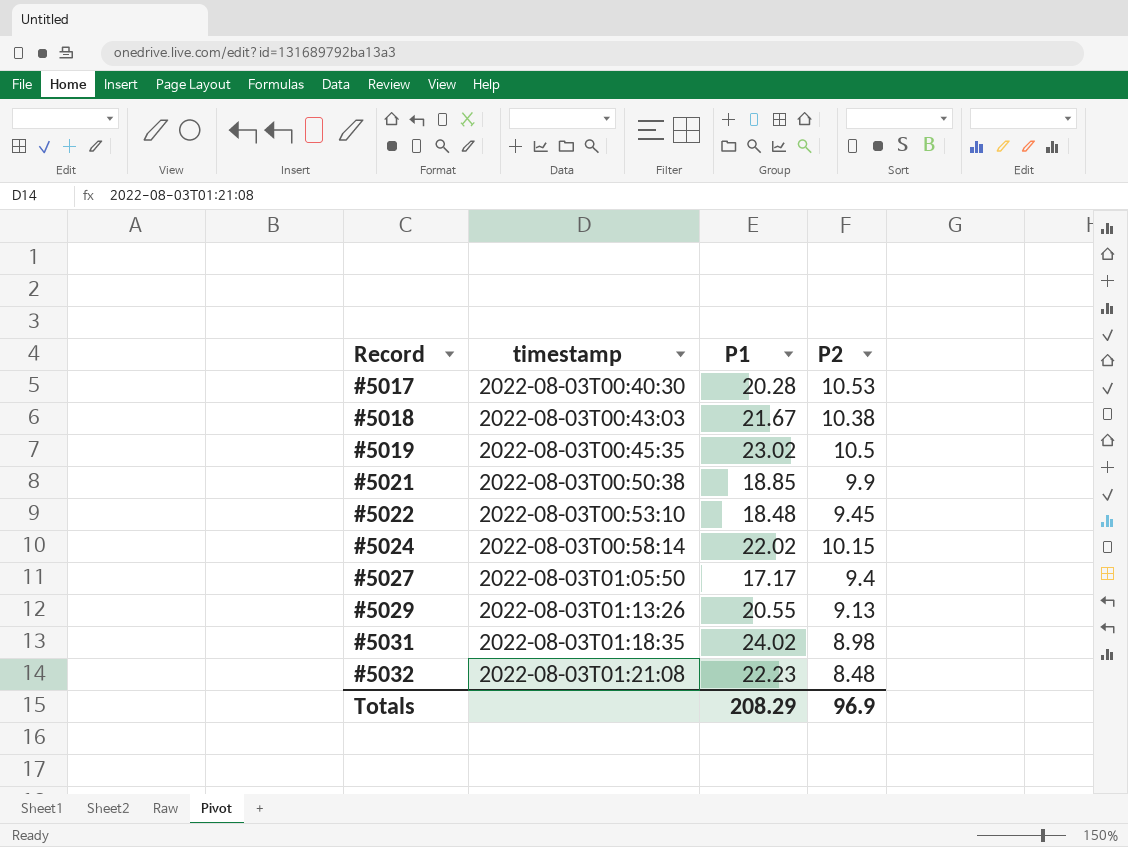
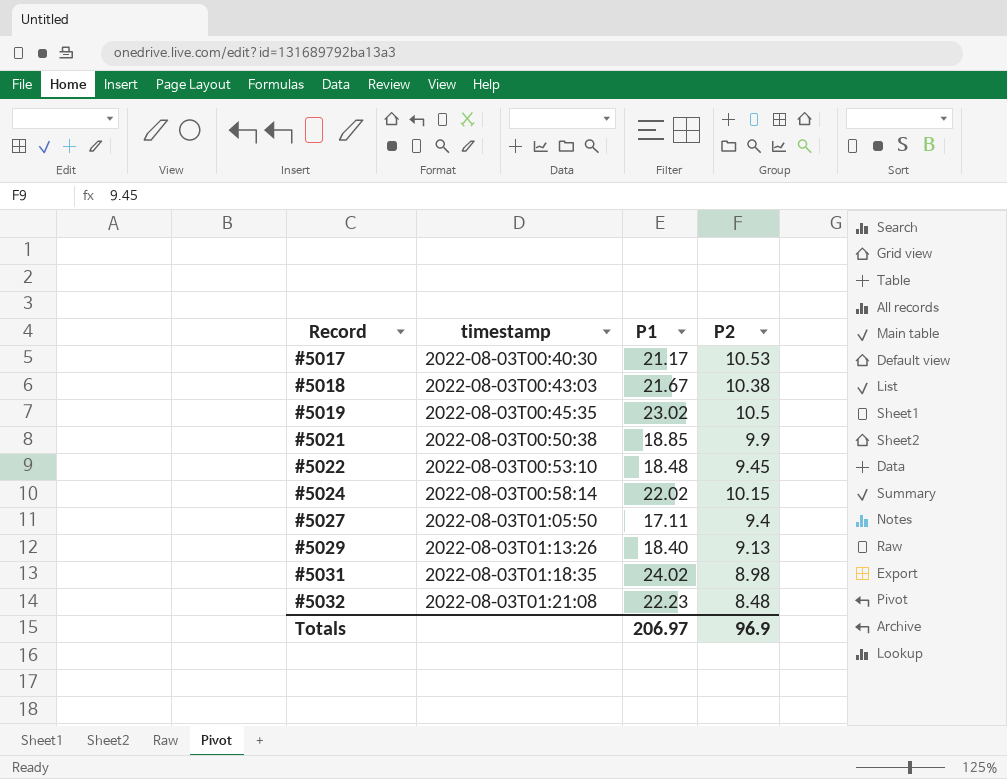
#5017 | P1: 20.28 -> 21.17
#5027 | P1: 17.17 -> 17.11
#5029 | P1: 20.55 -> 18.40
Totals | P1: 208.29 -> 206.97

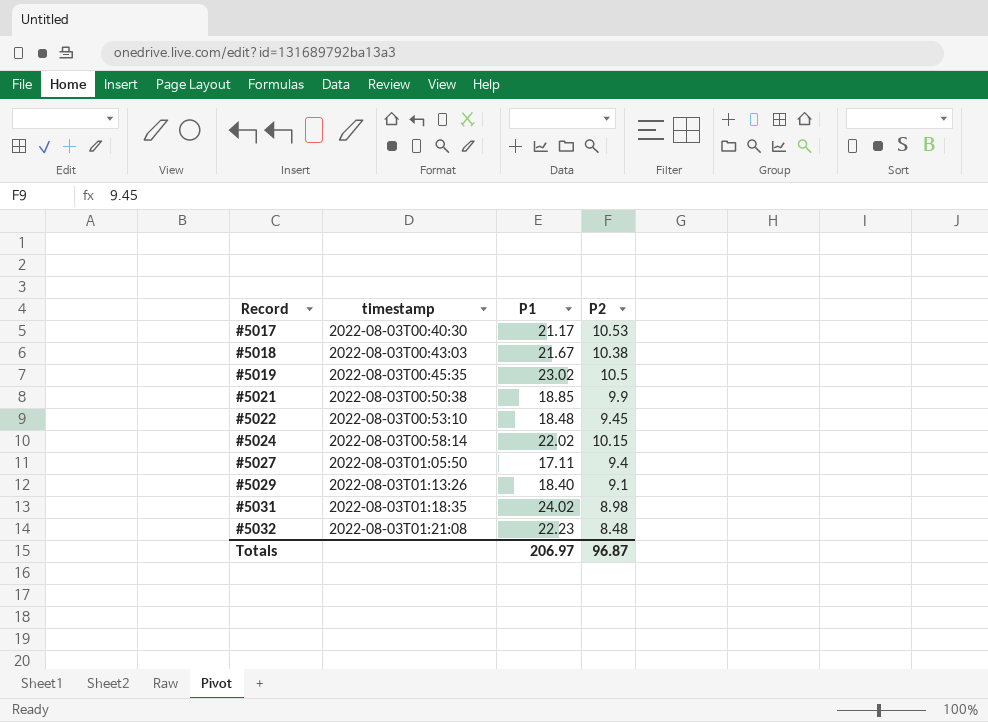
#5029 | P2: 9.13 -> 9.1
Totals | P2: 96.9 -> 96.87

